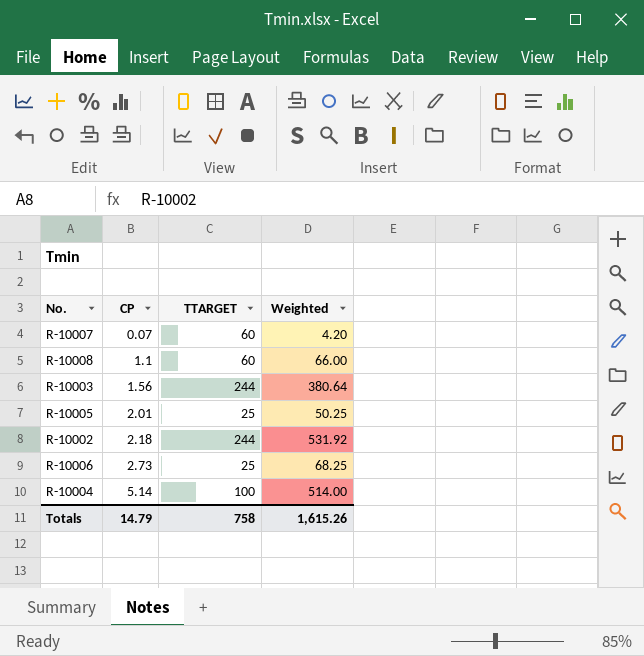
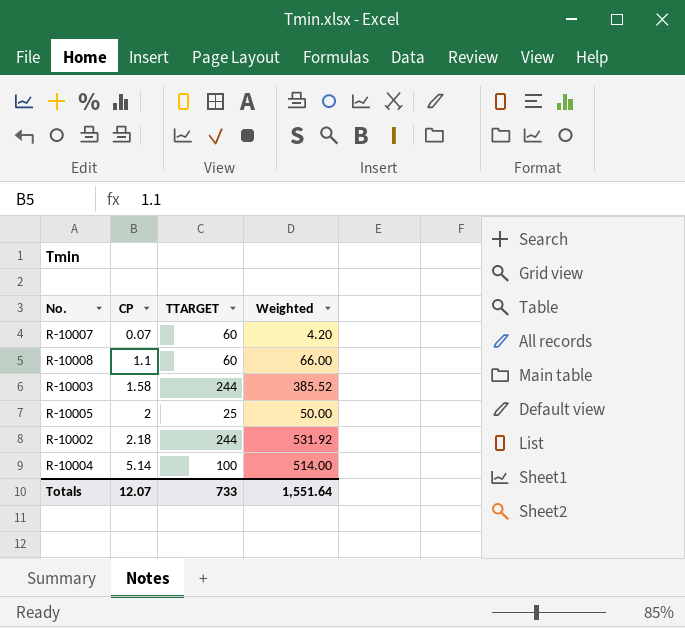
row R-10006: 2.73 | 25 | 68.25 -> none
R-10003 | CP: 1.56 -> 1.58
R-10003 | Weighted: 380.64 -> 385.52
R-10005 | CP: 2.01 -> 2
R-10005 | Weighted: 50.25 -> 50.00
Totals | CP: 14.79 -> 12.07
Totals | TTARGET: 758 -> 733
Totals | Weighted: 1,615.26 -> 1,551.64

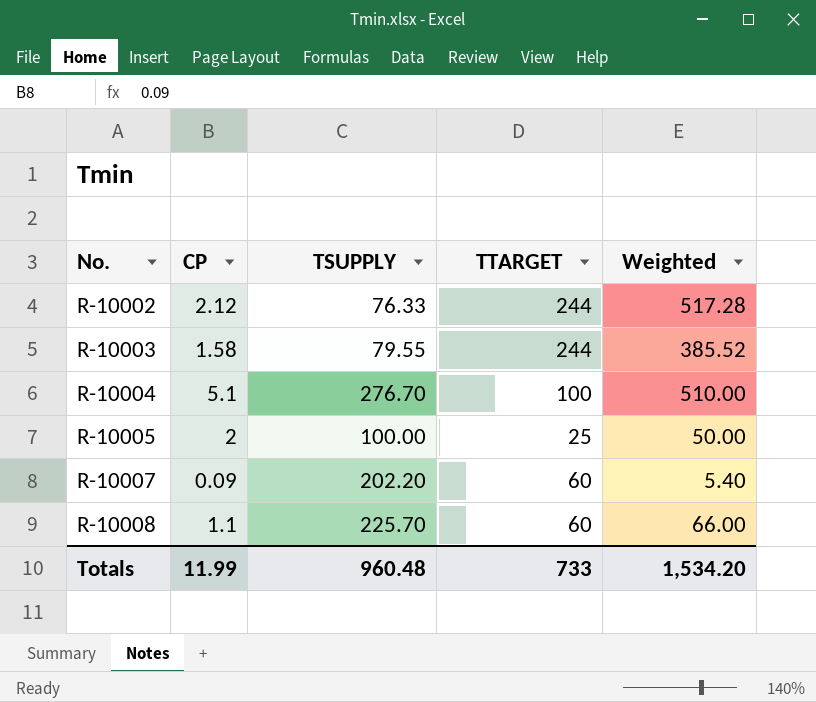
row order: CP ascending -> No. ascending
column TSUPPLY | position: none -> 3
R-10002 | CP: 2.18 -> 2.12
R-10002 | Weighted: 531.92 -> 517.28
R-10004 | CP: 5.14 -> 5.1
R-10004 | Weighted: 514.00 -> 510.00
R-10007 | CP: 0.07 -> 0.09
R-10007 | Weighted: 4.20 -> 5.40
Totals | CP: 12.07 -> 11.99
Totals | Weighted: 1,551.64 -> 1,534.20

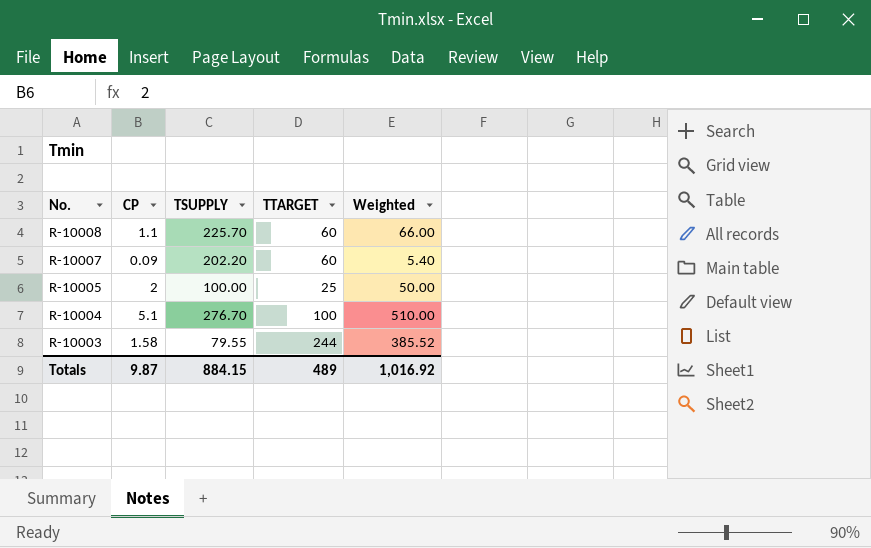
row order: No. ascending -> No. descending
row R-10002: 2.12 | 76.33 | 244 | 517.28 -> none
Totals | CP: 11.99 -> 9.87
Totals | TSUPPLY: 960.48 -> 884.15
Totals | TTARGET: 733 -> 489
Totals | Weighted: 1,534.20 -> 1,016.92

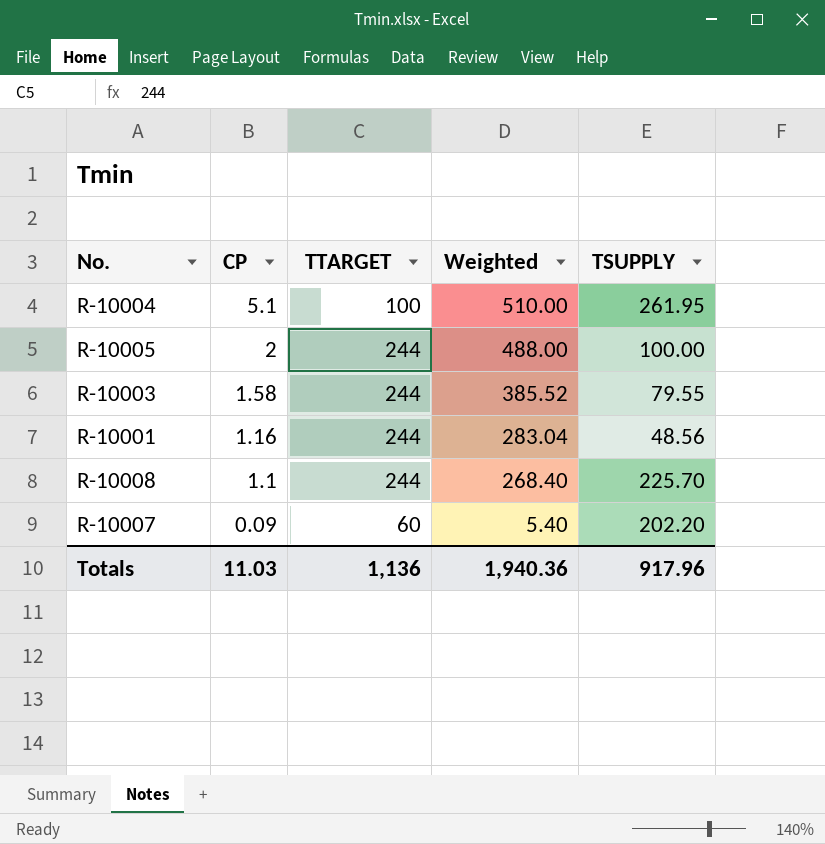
row order: No. descending -> CP descending
column TSUPPLY | position: 3 -> 5
R-10004 | TSUPPLY: 276.70 -> 261.95
R-10005 | TTARGET: 25 -> 244
R-10005 | Weighted: 50.00 -> 488.00
row R-10001: none -> 1.16 | 244 | 283.04 | 48.56
R-10008 | TTARGET: 60 -> 244
R-10008 | Weighted: 66.00 -> 268.40
Totals | CP: 9.87 -> 11.03
Totals | TTARGET: 489 -> 1,136
Totals | Weighted: 1,016.92 -> 1,940.36
Totals | TSUPPLY: 884.15 -> 917.96

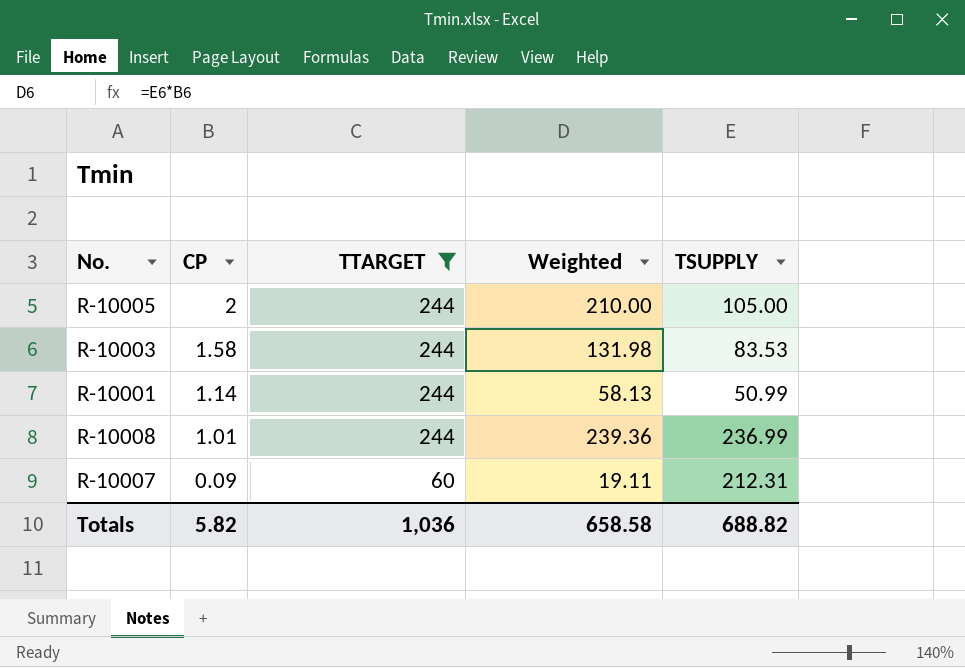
filter: none -> TTARGET != 100
column Weighted | formula: [CP] * [TTARGET] -> [CP] * [TSUPPLY]
R-10005 | TSUPPLY: 100.00 -> 105.00
R-10003 | TSUPPLY: 79.55 -> 83.53
R-10001 | CP: 1.16 -> 1.14
R-10001 | TSUPPLY: 48.56 -> 50.99
R-10008 | CP: 1.1 -> 1.01
R-10008 | TSUPPLY: 225.70 -> 236.99
R-10007 | TSUPPLY: 202.20 -> 212.31
Totals | CP: 11.03 -> 5.82
Totals | TTARGET: 1,136 -> 1,036
Totals | Weighted: 1,940.36 -> 658.58
Totals | TSUPPLY: 917.96 -> 688.82

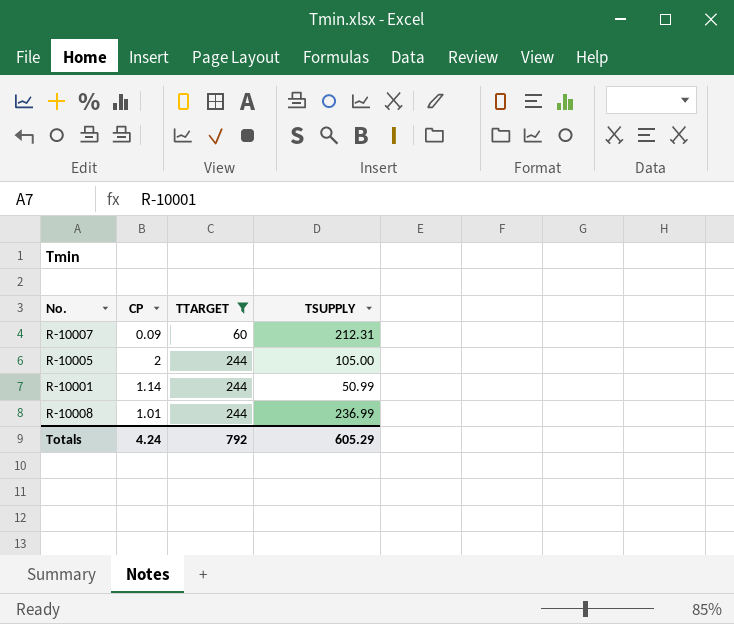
row order: CP descending -> TTARGET ascending
column Weighted | formula: [CP] * [TSUPPLY] -> none
row R-10003: 1.58 | 244 | 131.98 | 83.53 -> none
Totals | CP: 5.82 -> 4.24
Totals | TTARGET: 1,036 -> 792
Totals | TSUPPLY: 688.82 -> 605.29

